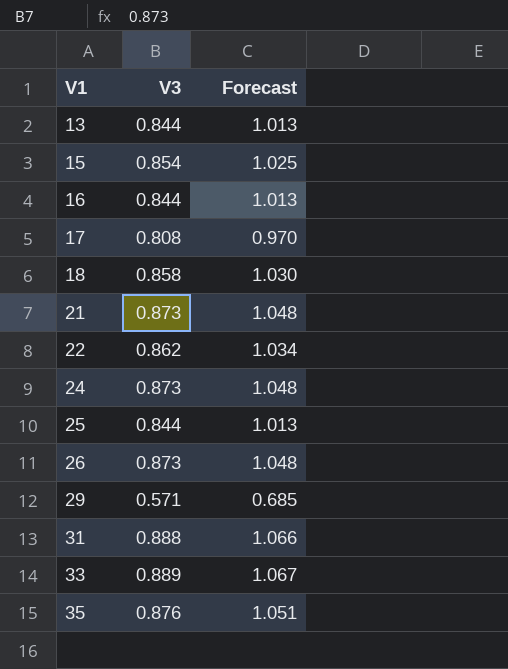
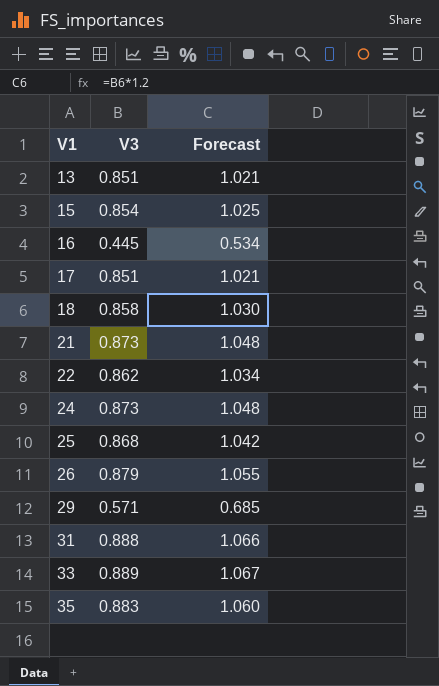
13 | V3: 0.844 -> 0.851
13 | Forecast: 1.013 -> 1.021
16 | V3: 0.844 -> 0.445
16 | Forecast: 1.013 -> 0.534
17 | V3: 0.808 -> 0.851
17 | Forecast: 0.970 -> 1.021
25 | V3: 0.844 -> 0.868
25 | Forecast: 1.013 -> 1.042
26 | V3: 0.873 -> 0.879
26 | Forecast: 1.048 -> 1.055
35 | V3: 0.876 -> 0.883
35 | Forecast: 1.051 -> 1.060

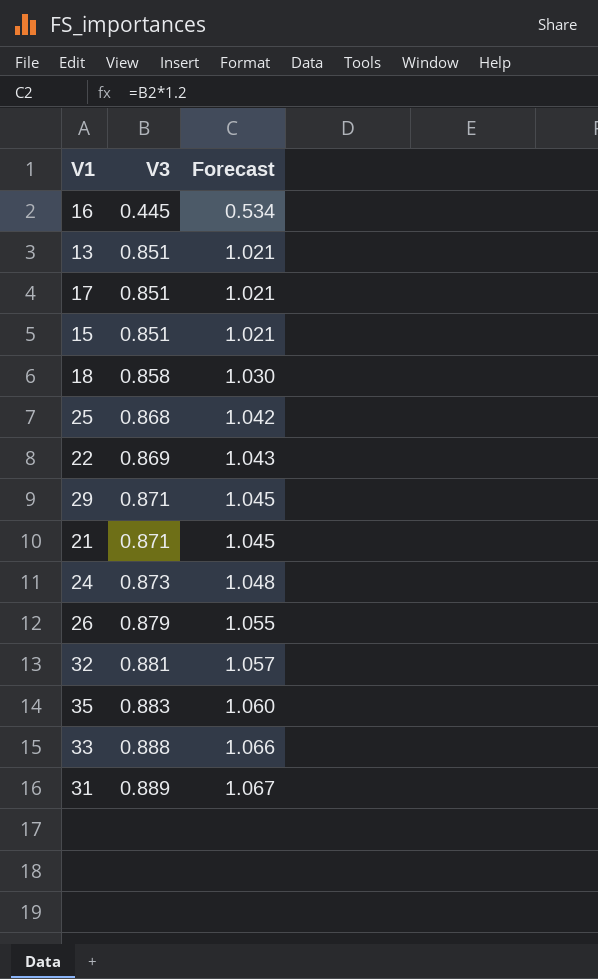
row order: V1 ascending -> V3 ascending
15 | V3: 0.854 -> 0.851
15 | Forecast: 1.025 -> 1.021
22 | V3: 0.862 -> 0.869
22 | Forecast: 1.034 -> 1.043
29 | V3: 0.571 -> 0.871
29 | Forecast: 0.685 -> 1.045
21 | V3: 0.873 -> 0.871
21 | Forecast: 1.048 -> 1.045
row 32: none -> 0.881 | 1.057
33 | V3: 0.889 -> 0.888
33 | Forecast: 1.067 -> 1.066
31 | V3: 0.888 -> 0.889
31 | Forecast: 1.066 -> 1.067

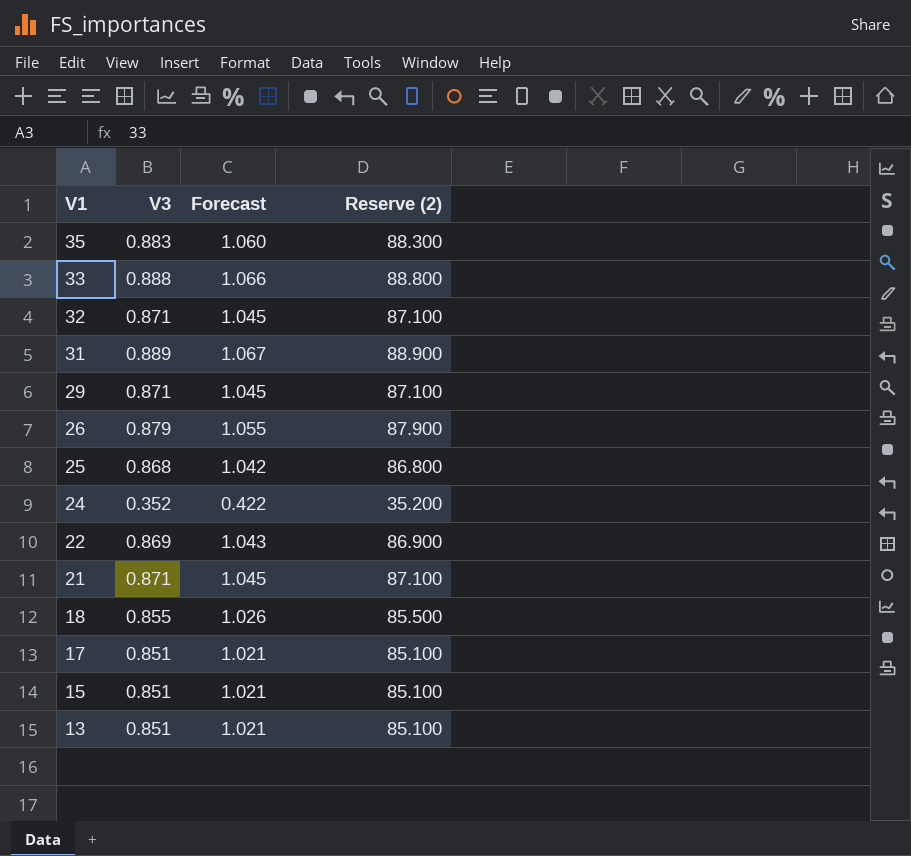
row order: V3 ascending -> V1 descending
column Reserve (2) | formula: none -> [V3] * 100
row 16: 0.445 | 0.534 -> none
32 | V3: 0.881 -> 0.871
32 | Forecast: 1.057 -> 1.045
24 | V3: 0.873 -> 0.352
24 | Forecast: 1.048 -> 0.422
18 | V3: 0.858 -> 0.855
18 | Forecast: 1.030 -> 1.026

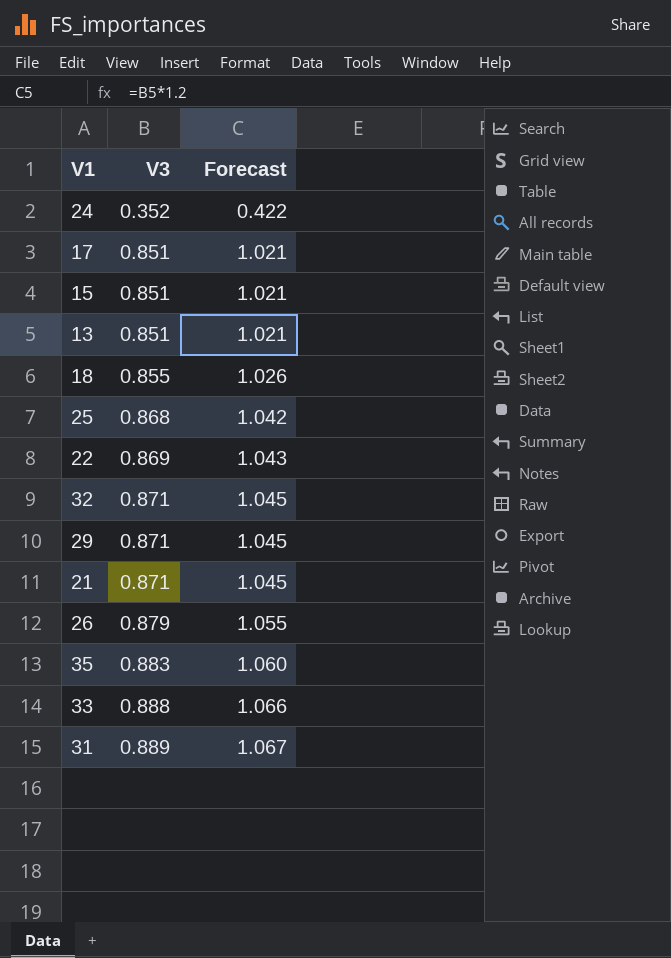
row order: V1 descending -> V3 ascending
column Reserve (2) | formula: [V3] * 100 -> none

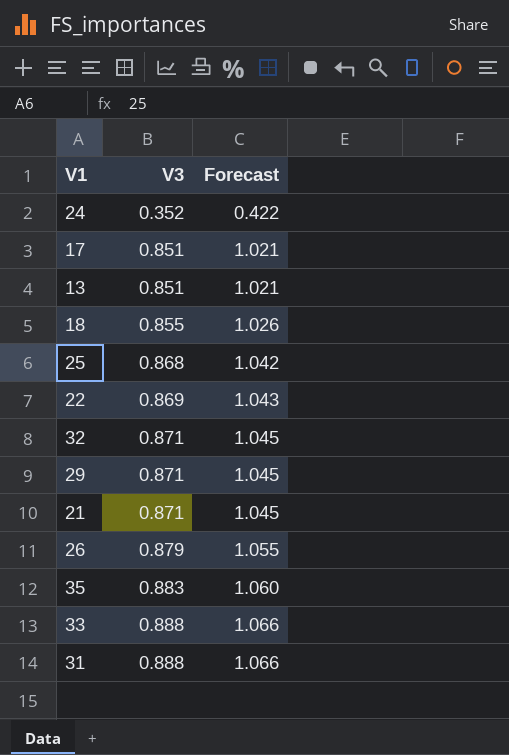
row 15: 0.851 | 1.021 -> none
31 | V3: 0.889 -> 0.888
31 | Forecast: 1.067 -> 1.066

